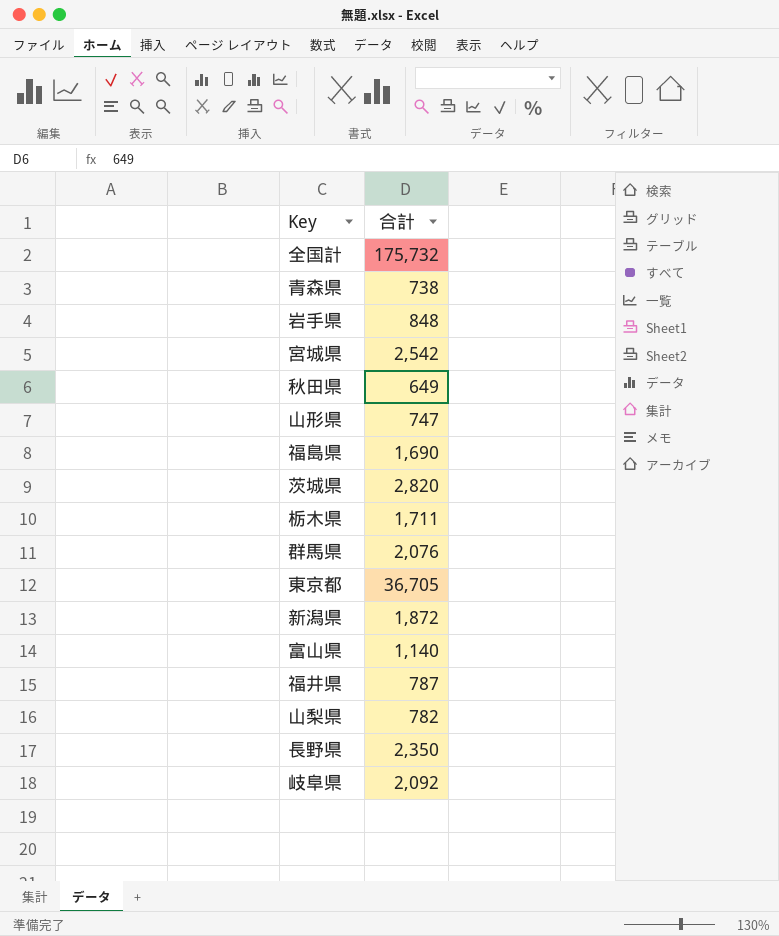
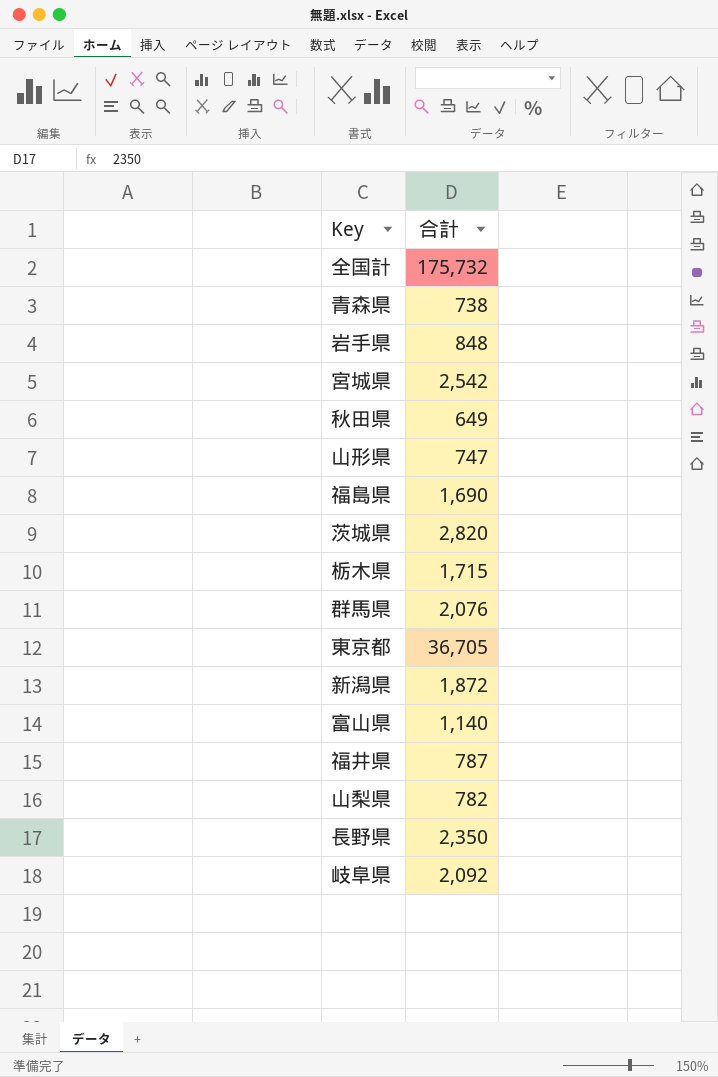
栃木県 | 合計: 1,711 -> 1,715

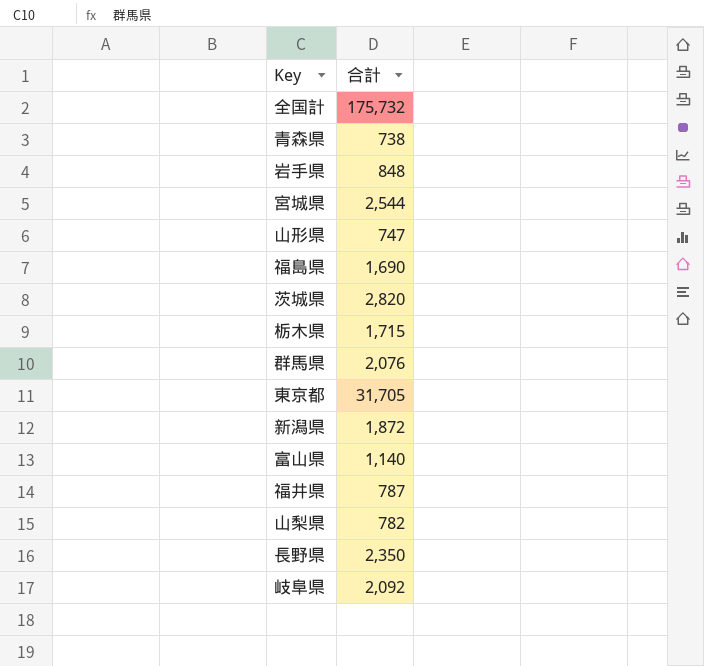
row 秋田県: 649 -> none
宮城県 | 合計: 2,542 -> 2,544
東京都 | 合計: 36,705 -> 31,705

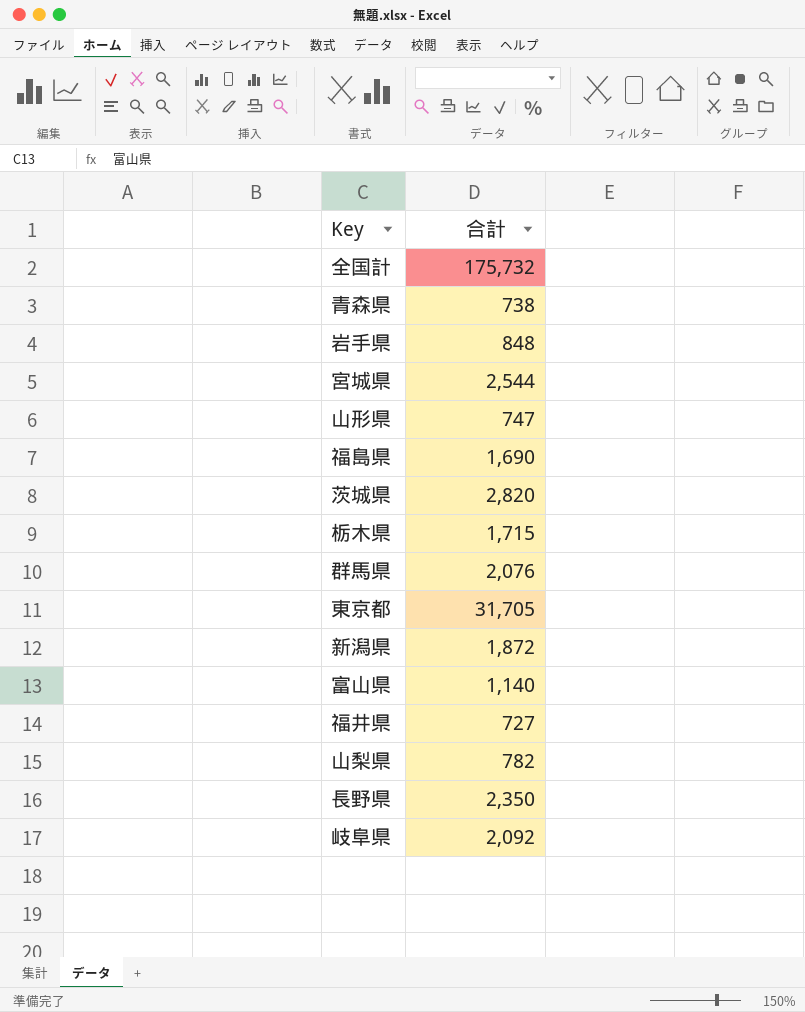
福井県 | 合計: 787 -> 727

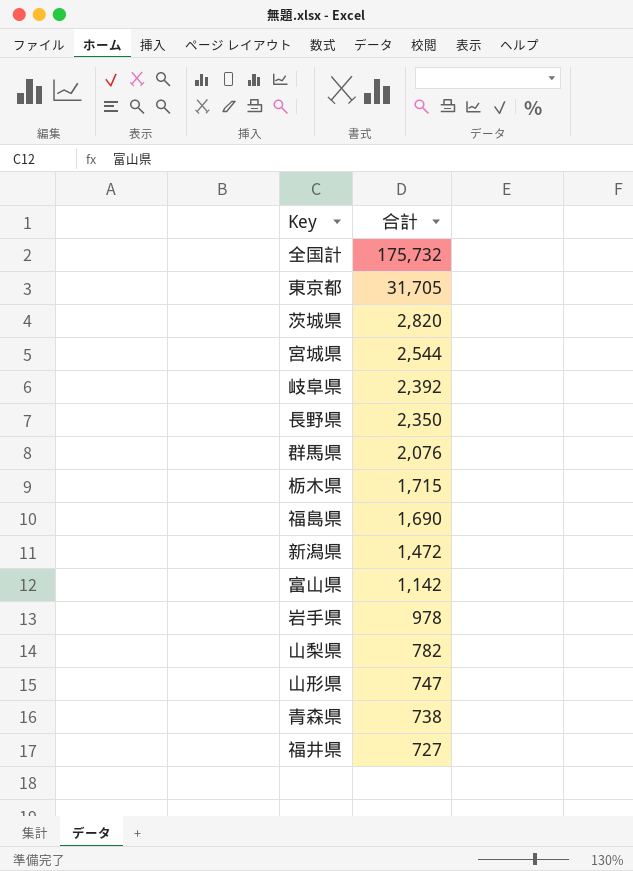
row order: none -> 合計 descending
岐阜県 | 合計: 2,092 -> 2,392
新潟県 | 合計: 1,872 -> 1,472
富山県 | 合計: 1,140 -> 1,142
岩手県 | 合計: 848 -> 978

